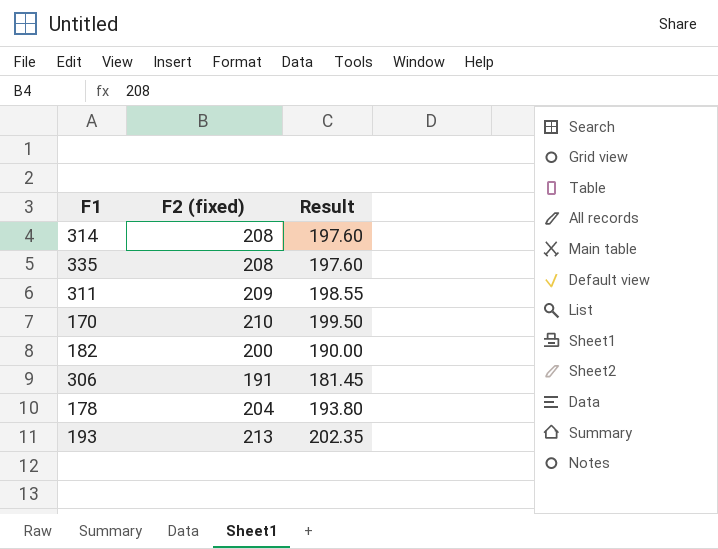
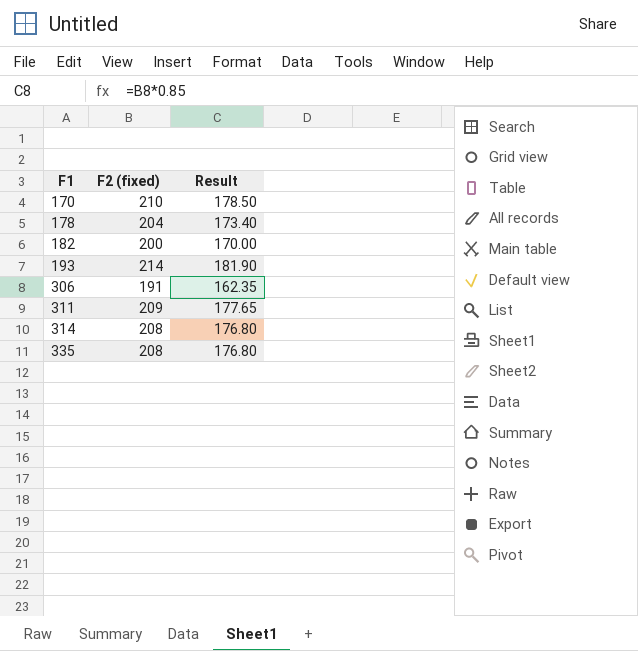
row order: none -> F1 ascending
column Result | formula: [F2 (fixed)] * 0.95 -> [F2 (fixed)] * 0.85
193 | F2 (fixed): 213 -> 214

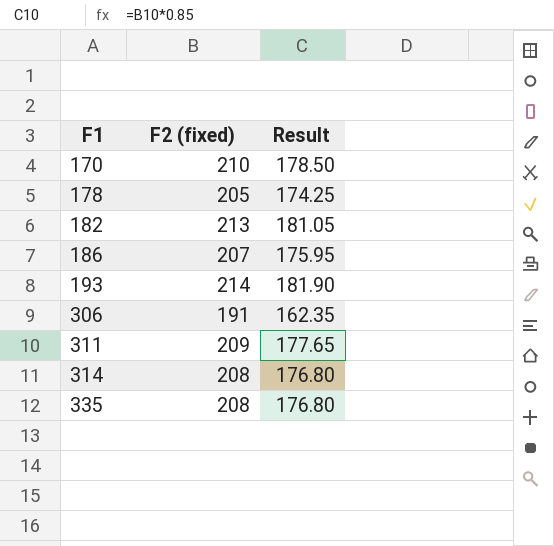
178 | F2 (fixed): 204 -> 205
178 | Result: 173.40 -> 174.25
182 | F2 (fixed): 200 -> 213
182 | Result: 170.00 -> 181.05
row 186: none -> 207 | 175.95

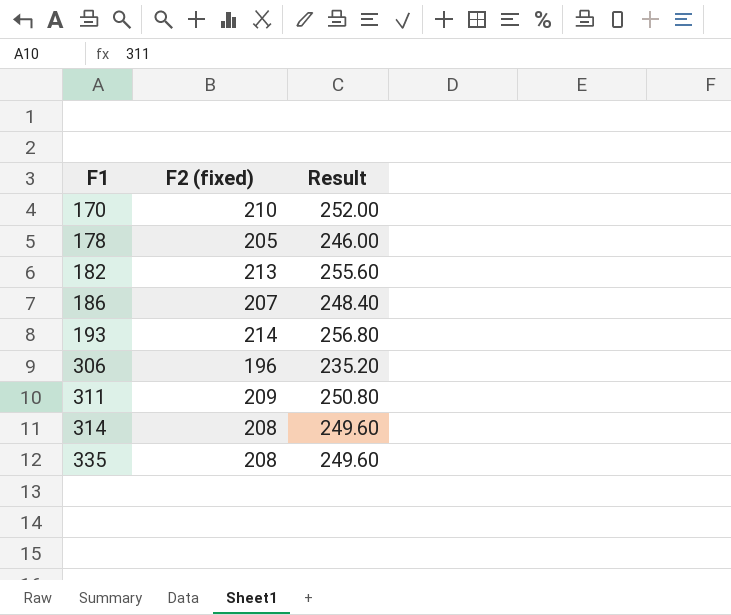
column Result | formula: [F2 (fixed)] * 0.85 -> [F2 (fixed)] * 1.2
306 | F2 (fixed): 191 -> 196

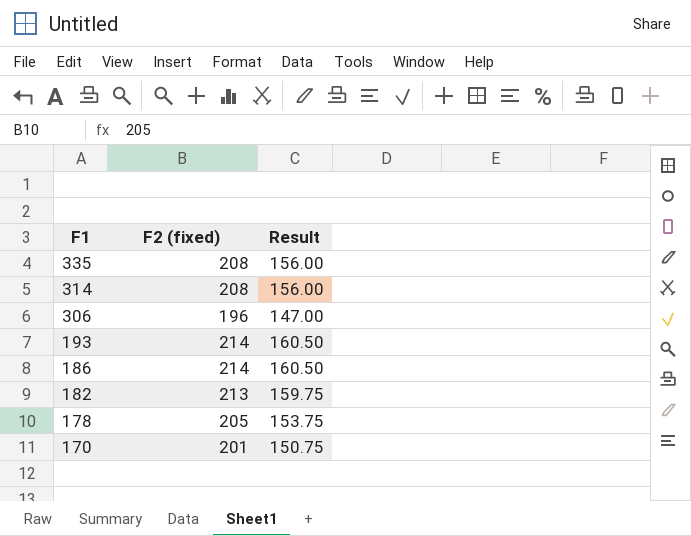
row order: F1 ascending -> F1 descending
column Result | formula: [F2 (fixed)] * 1.2 -> [F2 (fixed)] * 0.75
row 311: 209 | 250.80 -> none
186 | F2 (fixed): 207 -> 214
170 | F2 (fixed): 210 -> 201

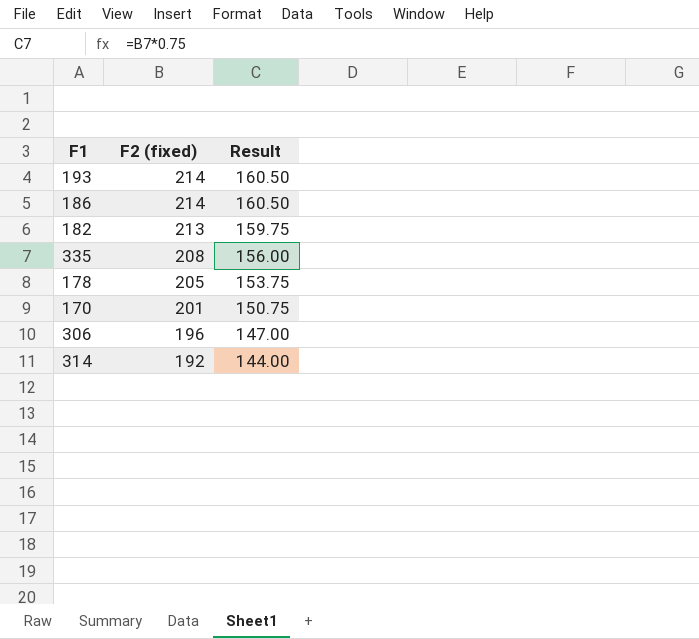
row order: F1 descending -> F2 (fixed) descending
314 | F2 (fixed): 208 -> 192
314 | Result: 156.00 -> 144.00

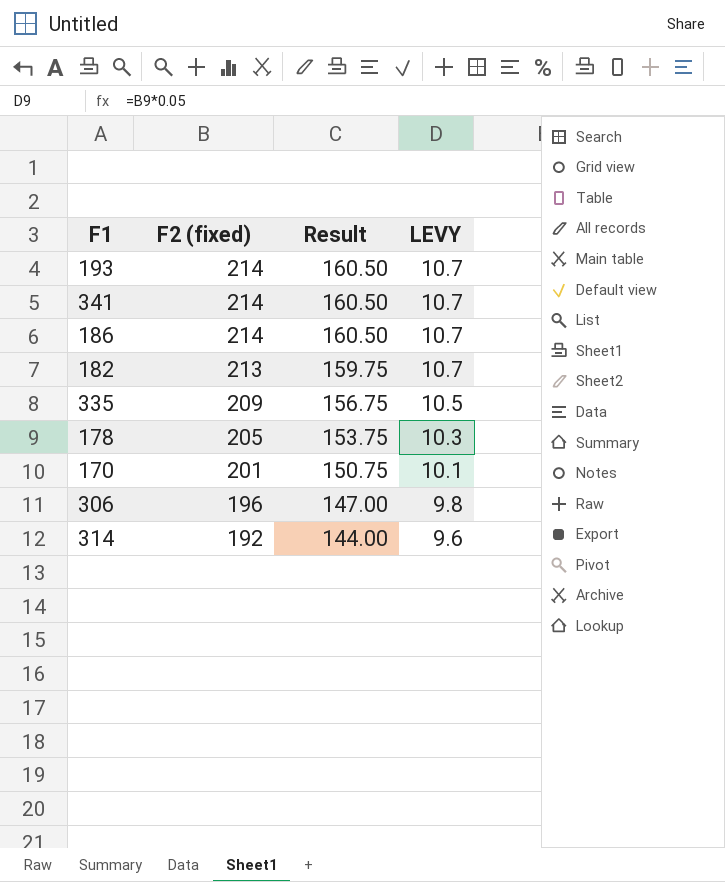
column LEVY | formula: none -> [F2 (fixed)] * 0.05
row 341: none -> 214 | 160.50 | 10.7
335 | F2 (fixed): 208 -> 209
335 | Result: 156.00 -> 156.75

